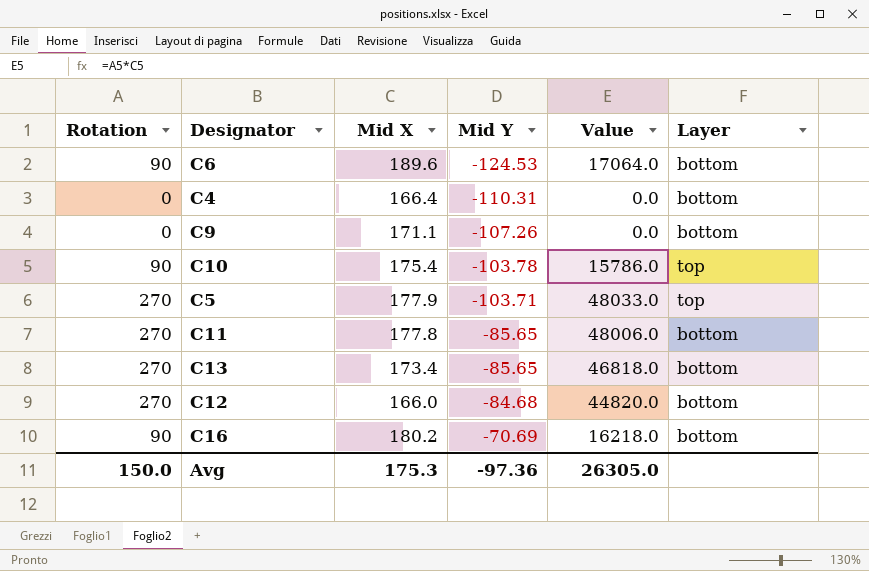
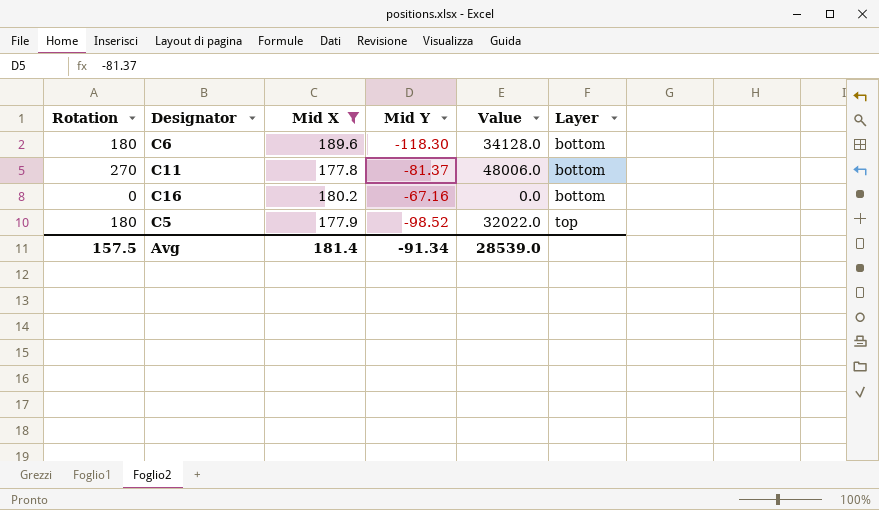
filter: none -> Mid X >= 177.8
row order: Mid Y ascending -> Layer ascending
C6 | Rotation: 90 -> 180
C6 | Mid Y: -124.53 -> -118.30
C6 | Value: 17064.0 -> 34128.0
C11 | Mid Y: -85.65 -> -81.37
C16 | Rotation: 90 -> 0
C16 | Mid Y: -70.69 -> -67.16
C16 | Value: 16218.0 -> 0.0
C5 | Rotation: 270 -> 180
C5 | Mid Y: -103.71 -> -98.52
C5 | Value: 48033.0 -> 32022.0
Avg | Rotation: 150.0 -> 157.5
Avg | Mid X: 175.3 -> 181.4
Avg | Mid Y: -97.36 -> -91.34
Avg | Value: 26305.0 -> 28539.0

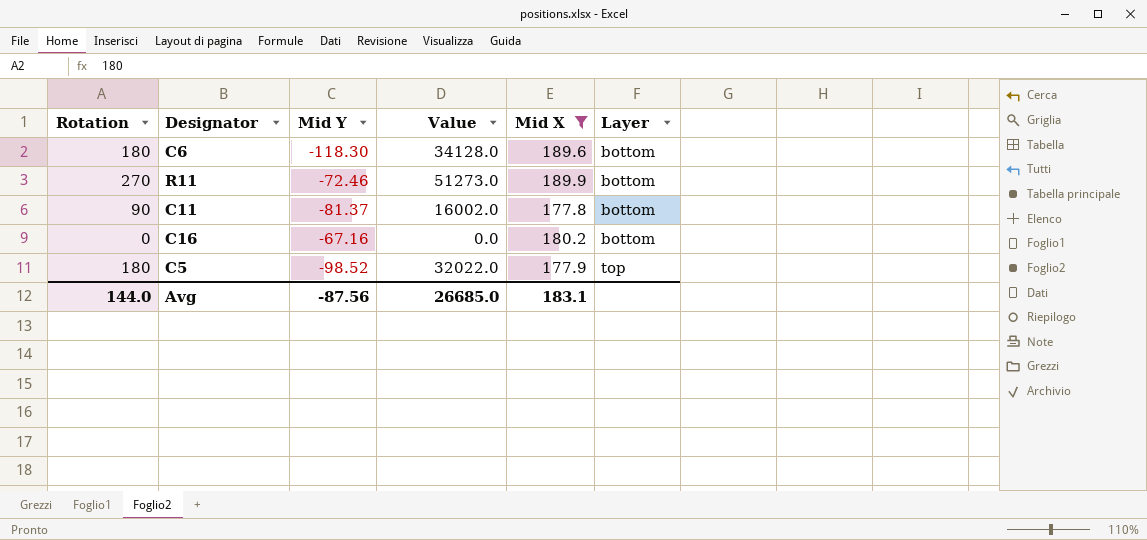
column Mid X | position: 3 -> 5
row R11: none -> 270 | -72.46 | 51273.0 | 189.9 | bottom
C11 | Rotation: 270 -> 90
C11 | Value: 48006.0 -> 16002.0
Avg | Rotation: 157.5 -> 144.0
Avg | Mid Y: -91.34 -> -87.56
Avg | Value: 28539.0 -> 26685.0
Avg | Mid X: 181.4 -> 183.1

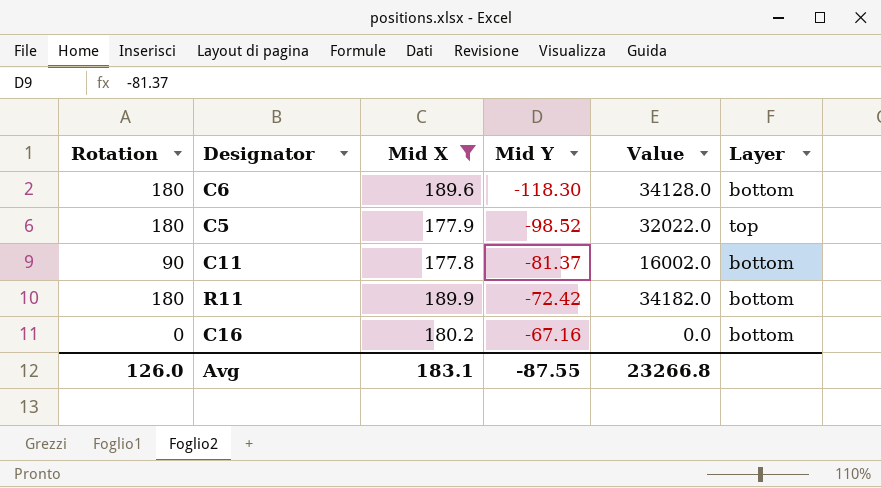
row order: Layer ascending -> Mid Y ascending
column Mid X | position: 5 -> 3
R11 | Rotation: 270 -> 180
R11 | Mid Y: -72.46 -> -72.42
R11 | Value: 51273.0 -> 34182.0
Avg | Rotation: 144.0 -> 126.0
Avg | Mid Y: -87.56 -> -87.55
Avg | Value: 26685.0 -> 23266.8

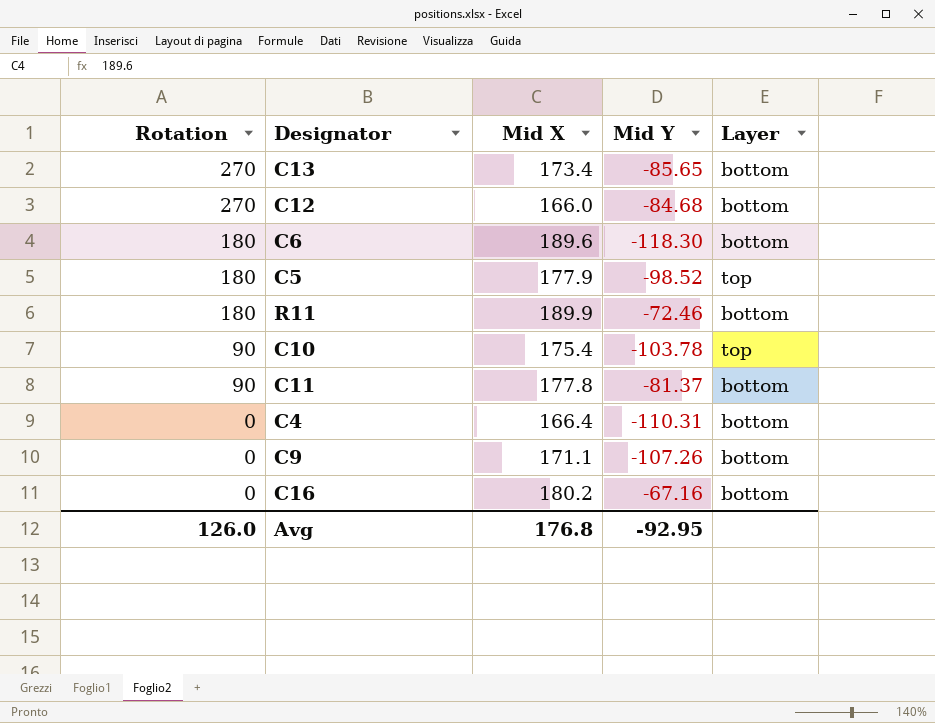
filter: Mid X >= 177.8 -> none
row order: Mid Y ascending -> Rotation descending
column Value | formula: [Rotation] * [Mid X] -> none
R11 | Mid Y: -72.42 -> -72.46
Avg | Mid X: 183.1 -> 176.8
Avg | Mid Y: -87.55 -> -92.95

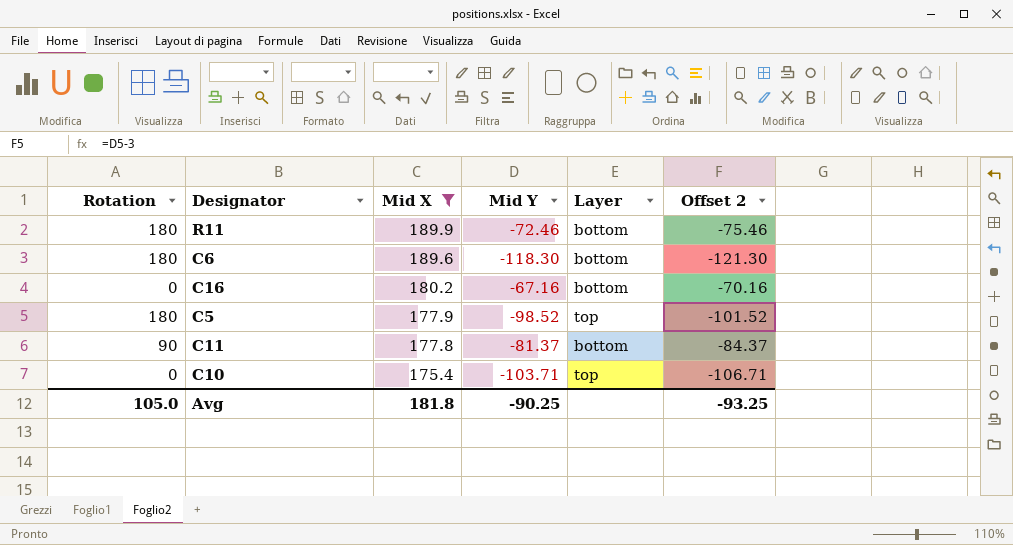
filter: none -> Mid X >= 175.4
row order: Rotation descending -> Mid X descending
column Offset 2 | formula: none -> [Mid Y] - 3
C10 | Rotation: 90 -> 0
C10 | Mid Y: -103.78 -> -103.71
Avg | Rotation: 126.0 -> 105.0
Avg | Mid X: 176.8 -> 181.8
Avg | Mid Y: -92.95 -> -90.25

